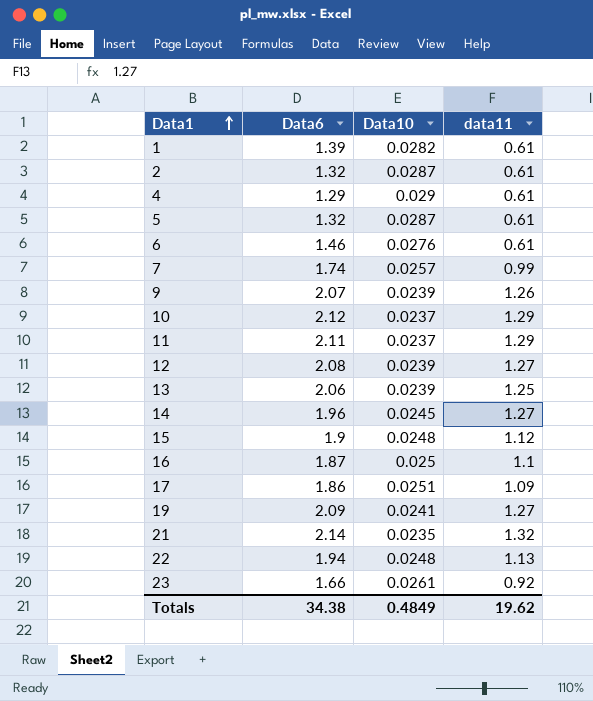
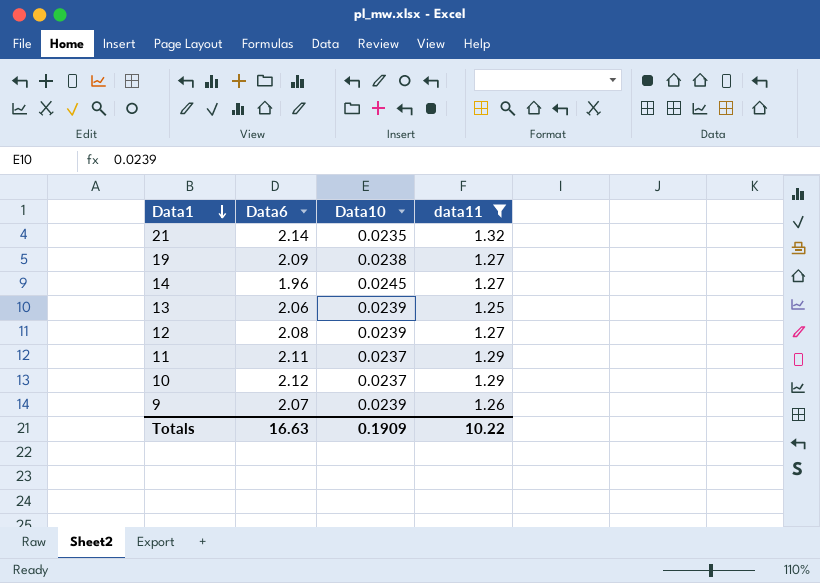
filter: none -> data11 >= 1.25
row order: Data1 ascending -> Data1 descending
19 | Data10: 0.0241 -> 0.0238
Totals | Data6: 34.38 -> 16.63
Totals | Data10: 0.4849 -> 0.1909
Totals | data11: 19.62 -> 10.22

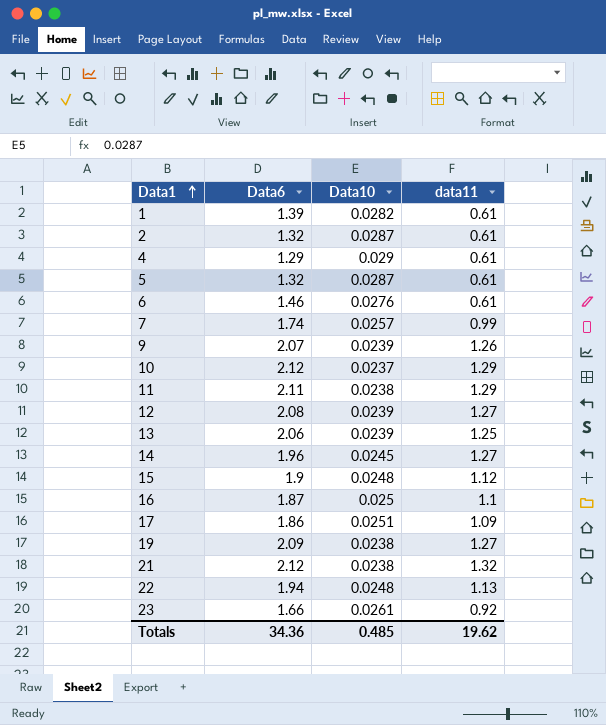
filter: data11 >= 1.25 -> none
row order: Data1 descending -> Data1 ascending
11 | Data10: 0.0237 -> 0.0238
21 | Data6: 2.14 -> 2.12
21 | Data10: 0.0235 -> 0.0238
Totals | Data6: 16.63 -> 34.36
Totals | Data10: 0.1909 -> 0.485
Totals | data11: 10.22 -> 19.62

